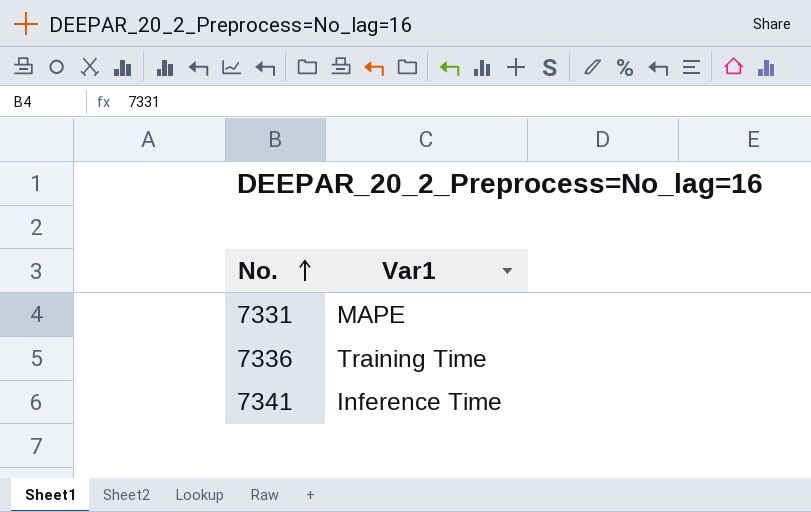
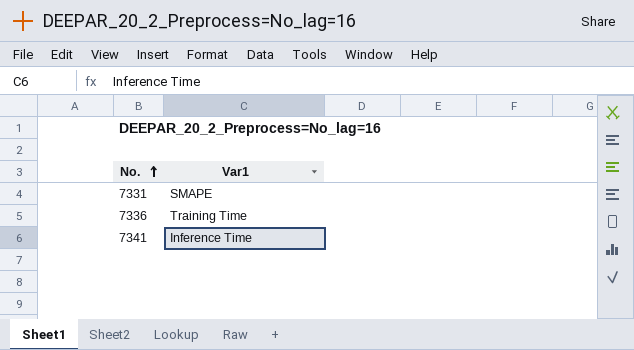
7331 | Var1: MAPE -> SMAPE

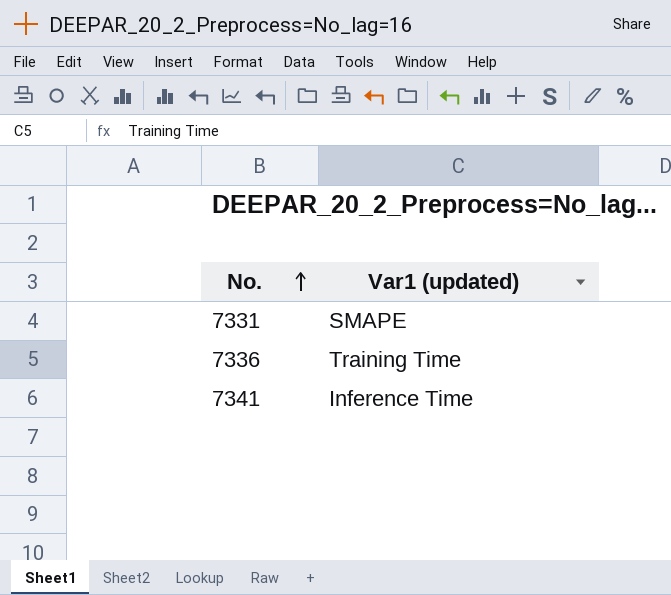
column name: Var1 -> Var1 (updated)

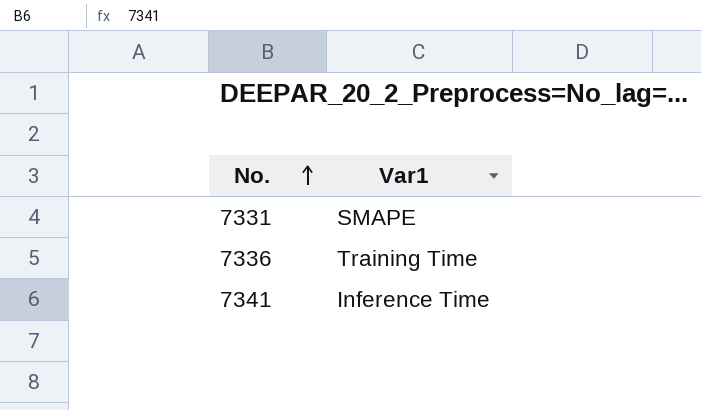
column name: Var1 (updated) -> Var1

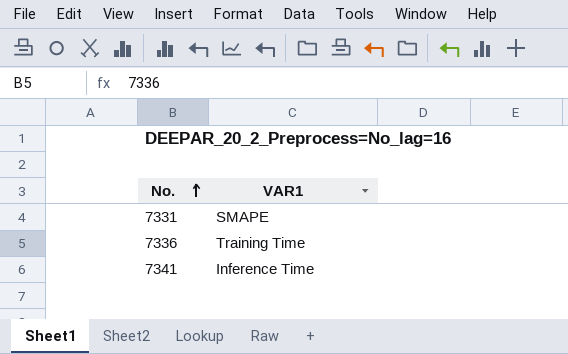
column name: Var1 -> VAR1

